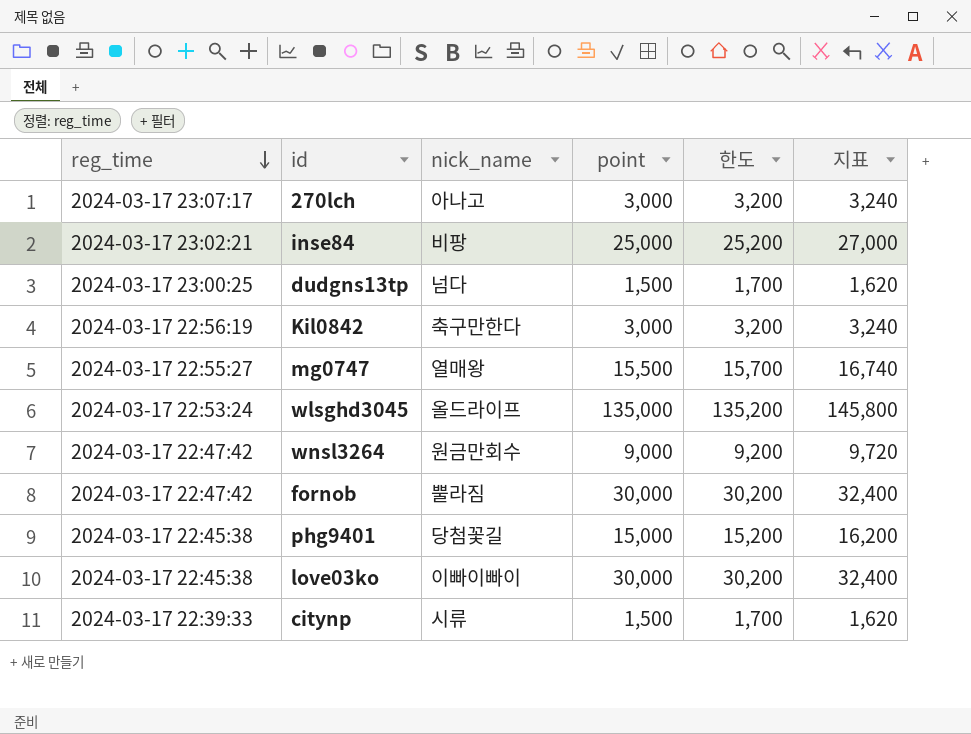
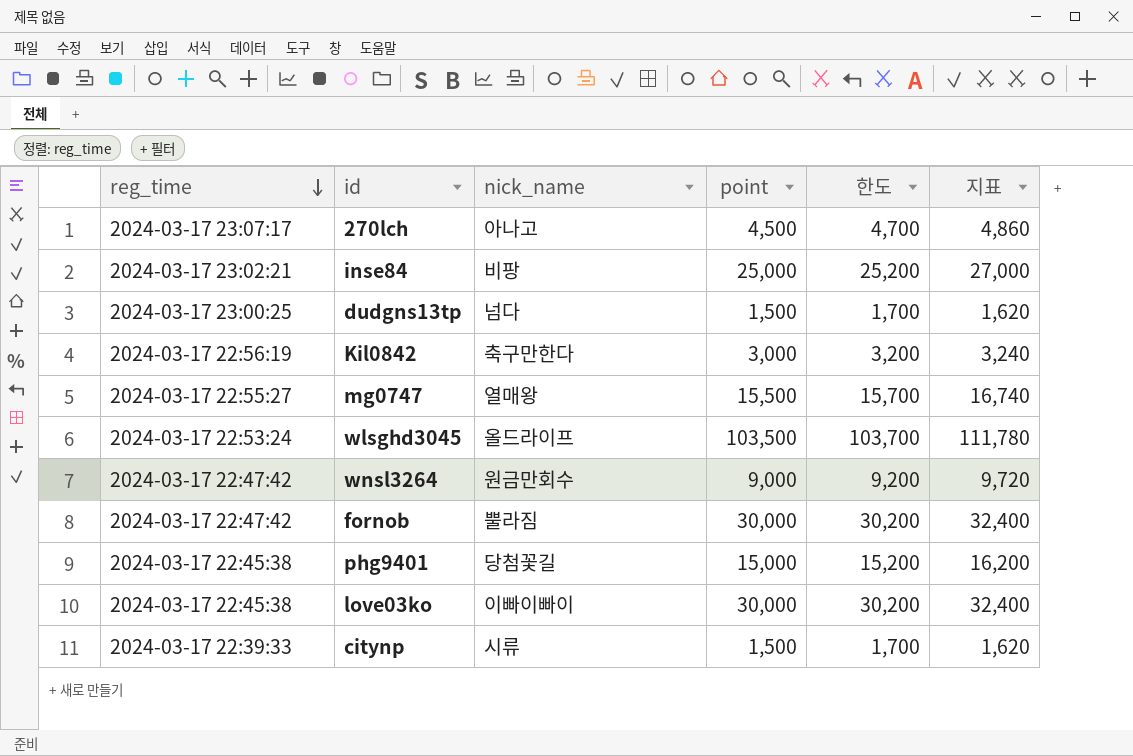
270lch | point: 3,000 -> 4,500
270lch | 한도: 3,200 -> 4,700
270lch | 지표: 3,240 -> 4,860
wlsghd3045 | point: 135,000 -> 103,500
wlsghd3045 | 한도: 135,200 -> 103,700
wlsghd3045 | 지표: 145,800 -> 111,780

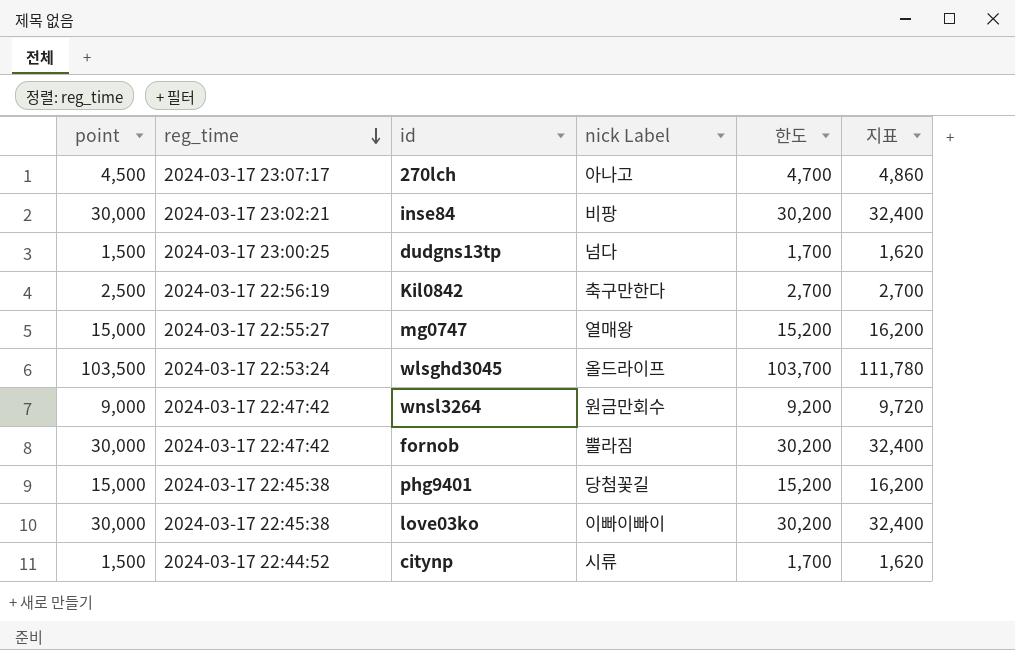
column point | position: 4 -> 1
column name: nick_name -> nick Label
inse84 | point: 25,000 -> 30,000
inse84 | 한도: 25,200 -> 30,200
inse84 | 지표: 27,000 -> 32,400
Kil0842 | point: 3,000 -> 2,500
Kil0842 | 한도: 3,200 -> 2,700
Kil0842 | 지표: 3,240 -> 2,700
mg0747 | point: 15,500 -> 15,000
mg0747 | 한도: 15,700 -> 15,200
mg0747 | 지표: 16,740 -> 16,200
citynp | reg_time: 2024-03-17 22:39:33 -> 2024-03-17 22:44:52

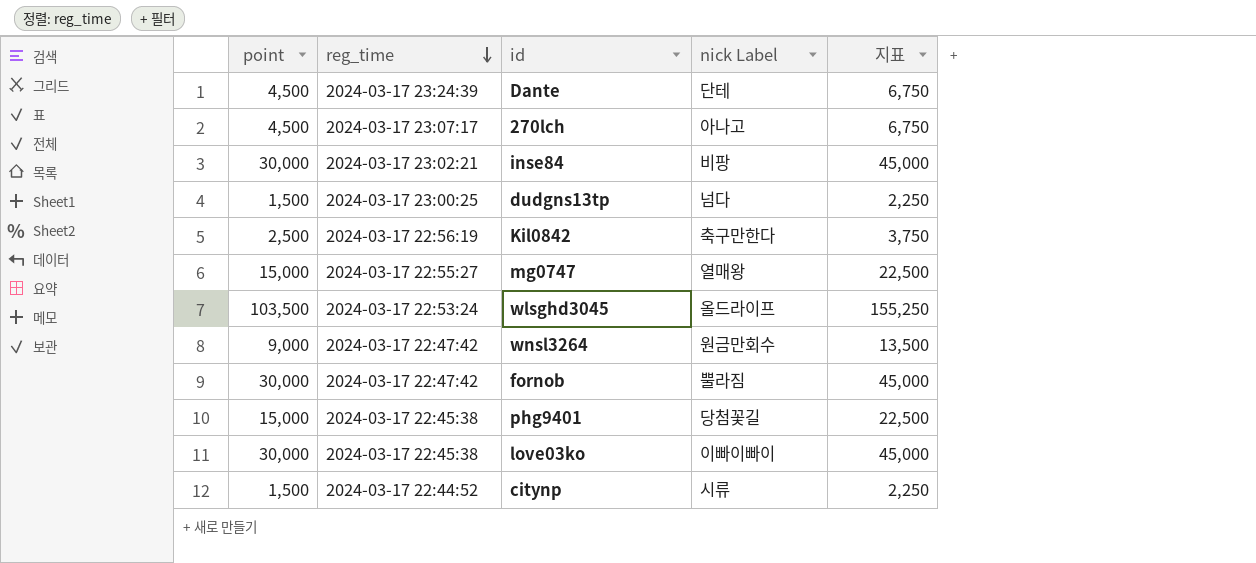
column 한도 | formula: [point] + 200 -> none
column 지표 | formula: [point] * 1.08 -> [point] * 1.5
row Dante: none -> 4,500 | 2024-03-17 23:24:39 | 단테 | 6,750

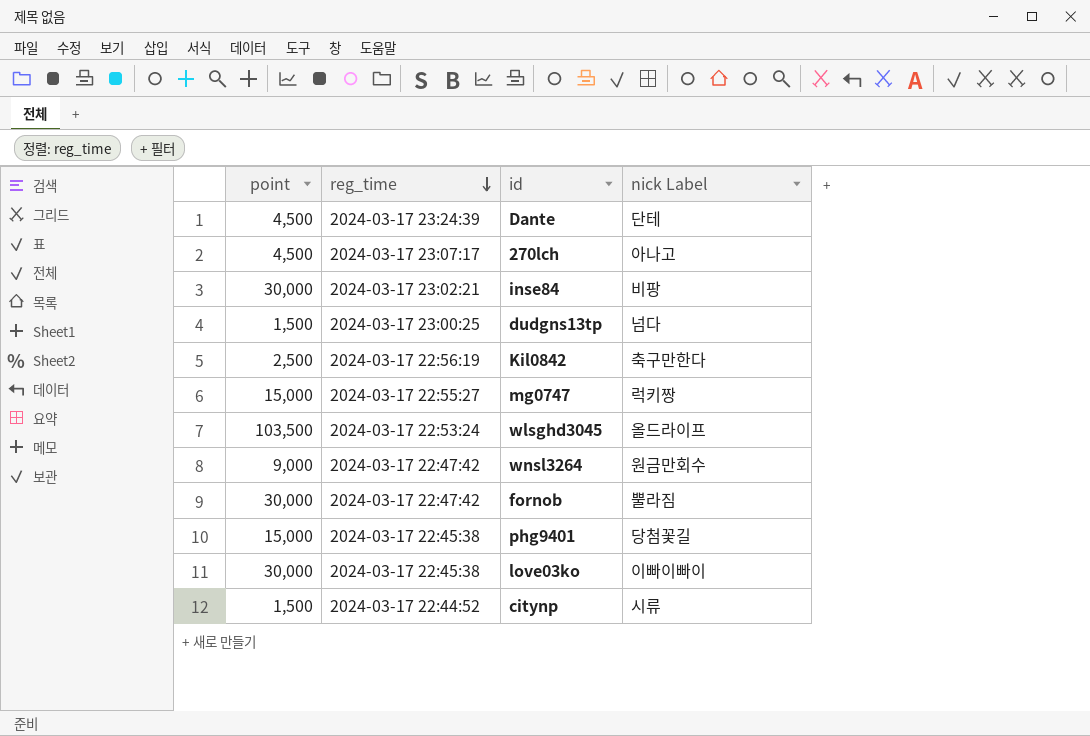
column 지표 | formula: [point] * 1.5 -> none
mg0747 | nick Label: 열매왕 -> 럭키짱

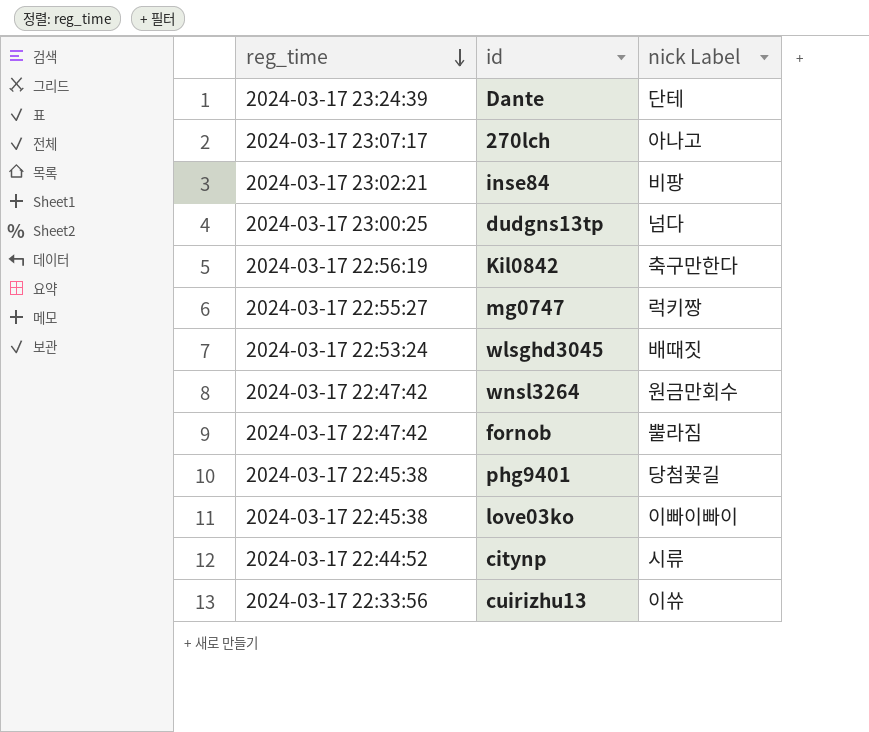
column point | position: 1 -> none
wlsghd3045 | nick Label: 올드라이프 -> 배때짓
row cuirizhu13: none -> 2024-03-17 22:33:56 | 이쓔

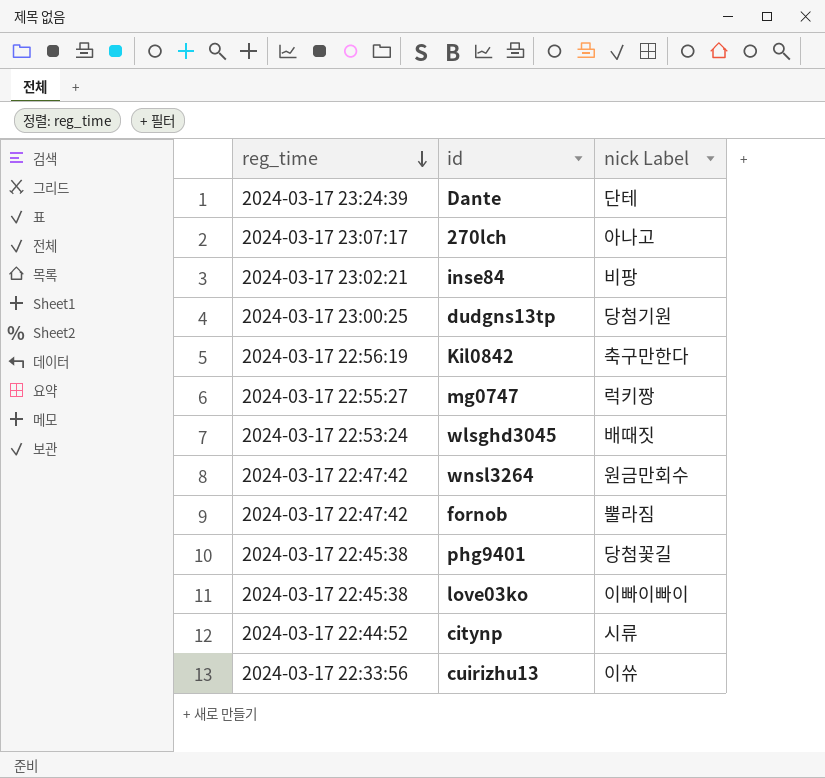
dudgns13tp | nick Label: 넘다 -> 당첨기원

